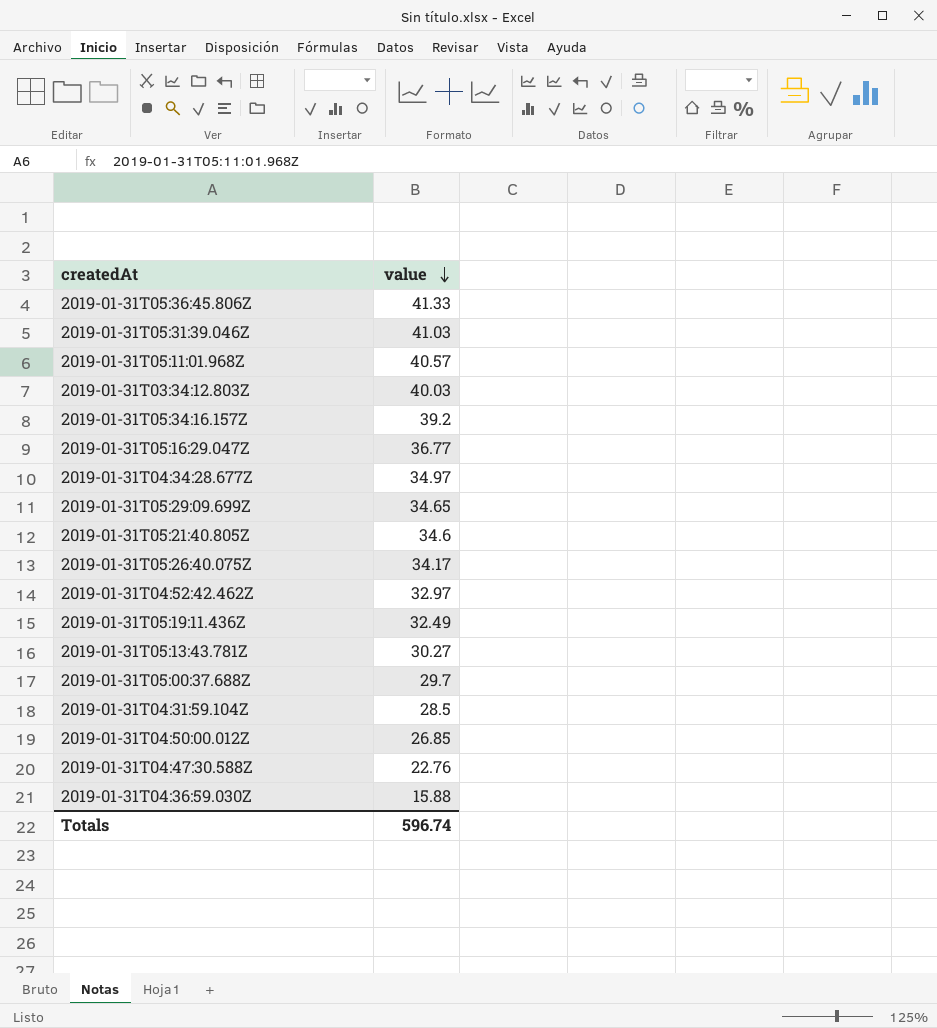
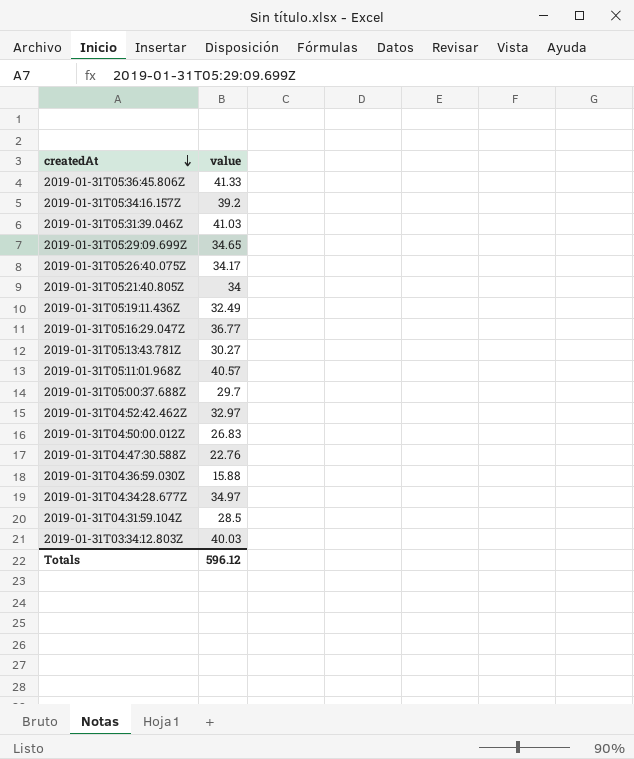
row order: value descending -> createdAt descending
2019-01-31T05:21:40.805Z | value: 34.6 -> 34
2019-01-31T04:50:00.012Z | value: 26.85 -> 26.83
Totals | value: 596.74 -> 596.12

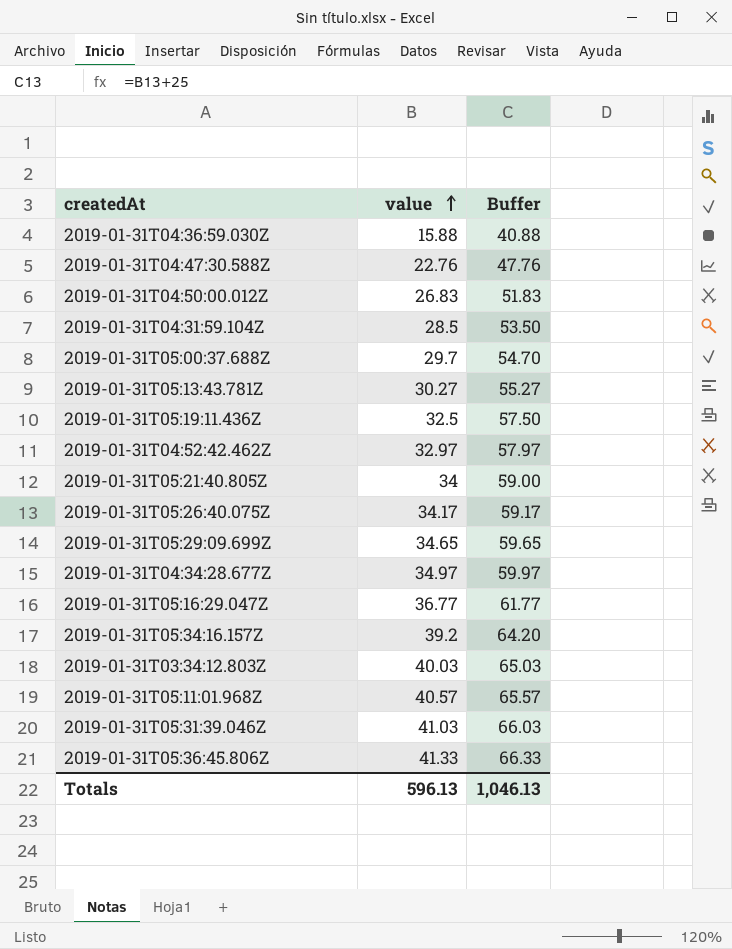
row order: createdAt descending -> value ascending
column Buffer | formula: none -> [value] + 25
2019-01-31T05:19:11.436Z | value: 32.49 -> 32.5
Totals | value: 596.12 -> 596.13

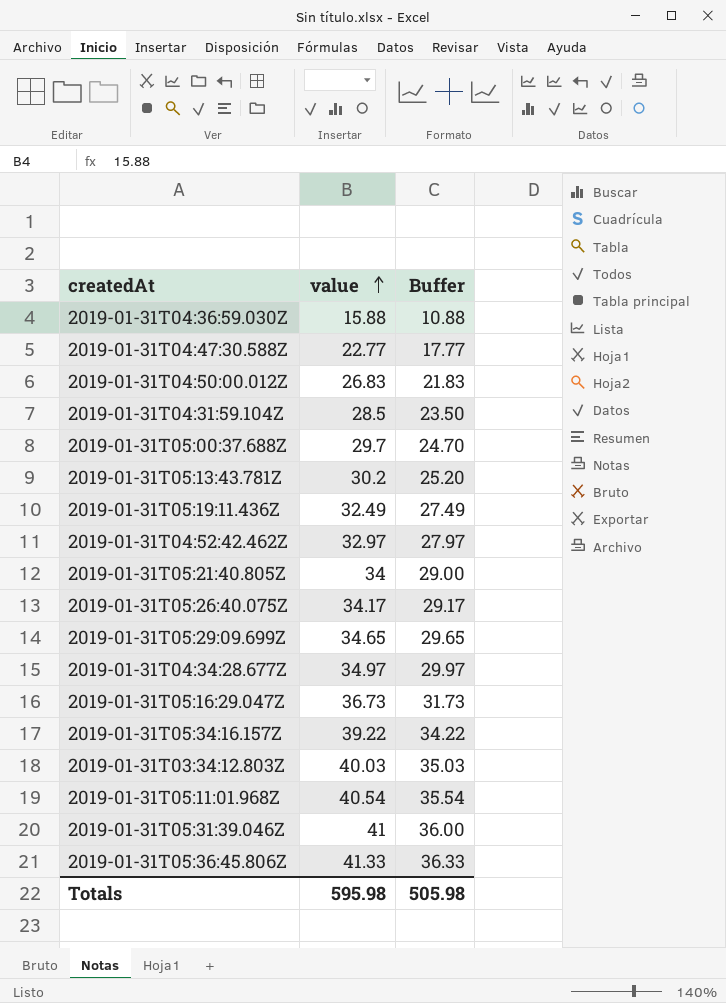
column Buffer | formula: [value] + 25 -> [value] - 5
2019-01-31T04:47:30.588Z | value: 22.76 -> 22.77
2019-01-31T05:13:43.781Z | value: 30.27 -> 30.2
2019-01-31T05:19:11.436Z | value: 32.5 -> 32.49
2019-01-31T05:16:29.047Z | value: 36.77 -> 36.73
2019-01-31T05:34:16.157Z | value: 39.2 -> 39.22
2019-01-31T05:11:01.968Z | value: 40.57 -> 40.54
2019-01-31T05:31:39.046Z | value: 41.03 -> 41
Totals | value: 596.13 -> 595.98
Totals | Buffer: 1,046.13 -> 505.98

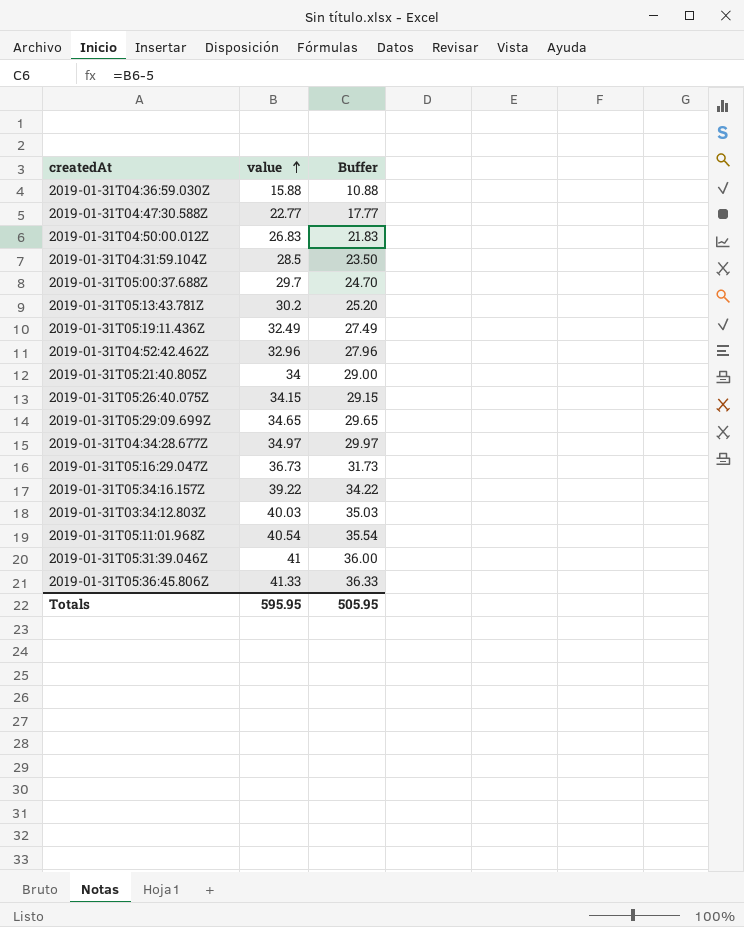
2019-01-31T04:52:42.462Z | value: 32.97 -> 32.96
2019-01-31T04:52:42.462Z | Buffer: 27.97 -> 27.96
2019-01-31T05:26:40.075Z | value: 34.17 -> 34.15
2019-01-31T05:26:40.075Z | Buffer: 29.17 -> 29.15
Totals | value: 595.98 -> 595.95
Totals | Buffer: 505.98 -> 505.95

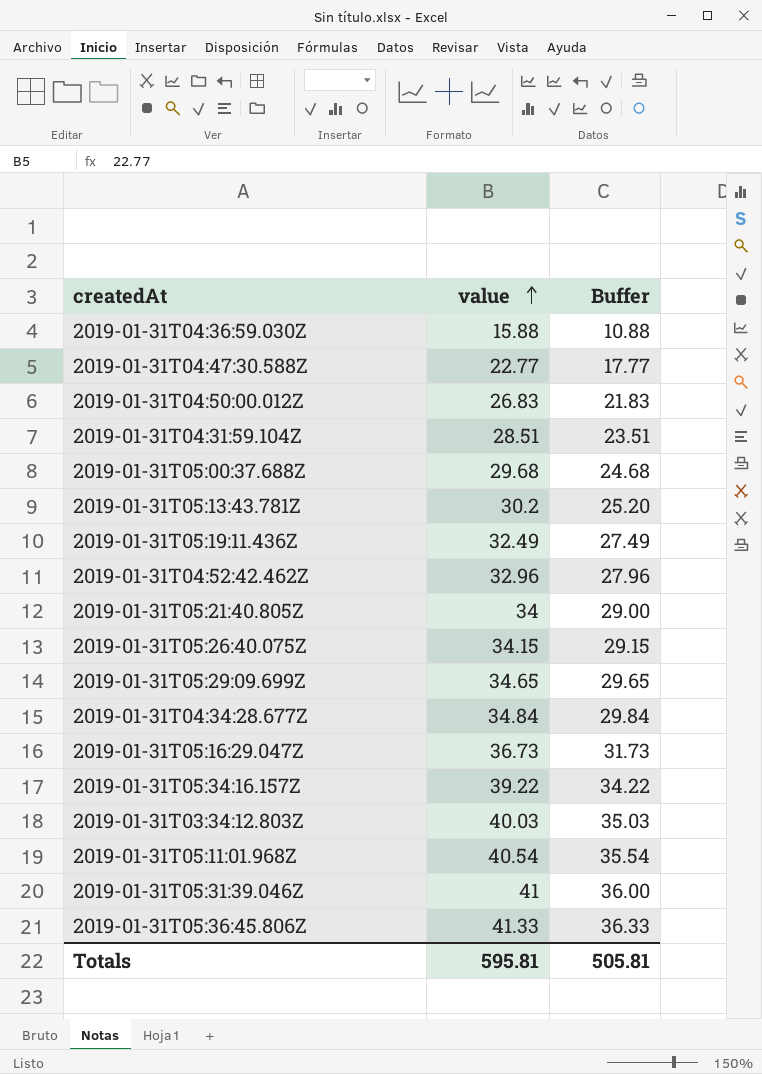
2019-01-31T04:31:59.104Z | value: 28.5 -> 28.51
2019-01-31T04:31:59.104Z | Buffer: 23.50 -> 23.51
2019-01-31T05:00:37.688Z | value: 29.7 -> 29.68
2019-01-31T05:00:37.688Z | Buffer: 24.70 -> 24.68
2019-01-31T04:34:28.677Z | value: 34.97 -> 34.84
2019-01-31T04:34:28.677Z | Buffer: 29.97 -> 29.84
Totals | value: 595.95 -> 595.81
Totals | Buffer: 505.95 -> 505.81

